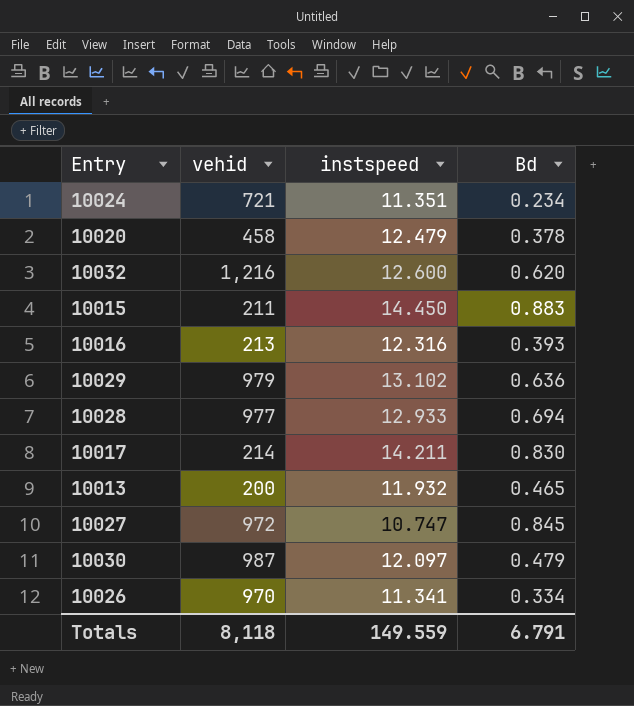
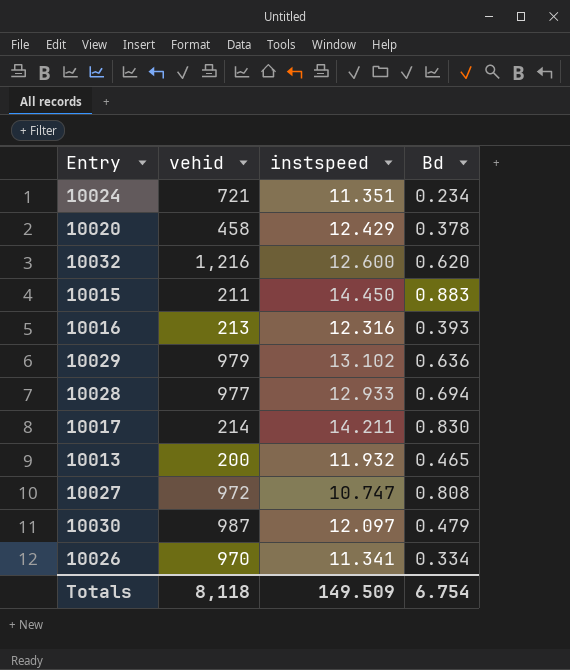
10020 | instspeed: 12.479 -> 12.429
10027 | Bd: 0.845 -> 0.808
Totals | instspeed: 149.559 -> 149.509
Totals | Bd: 6.791 -> 6.754

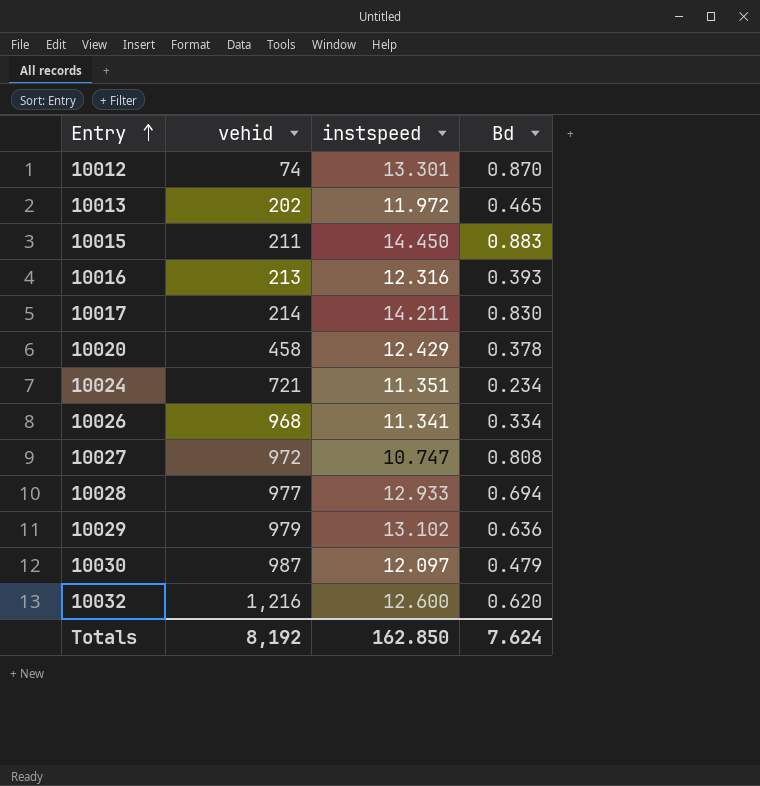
row order: none -> Entry ascending
row 10012: none -> 74 | 13.301 | 0.870
10013 | vehid: 200 -> 202
10013 | instspeed: 11.932 -> 11.972
10026 | vehid: 970 -> 968
Totals | vehid: 8,118 -> 8,192
Totals | instspeed: 149.509 -> 162.850
Totals | Bd: 6.754 -> 7.624

